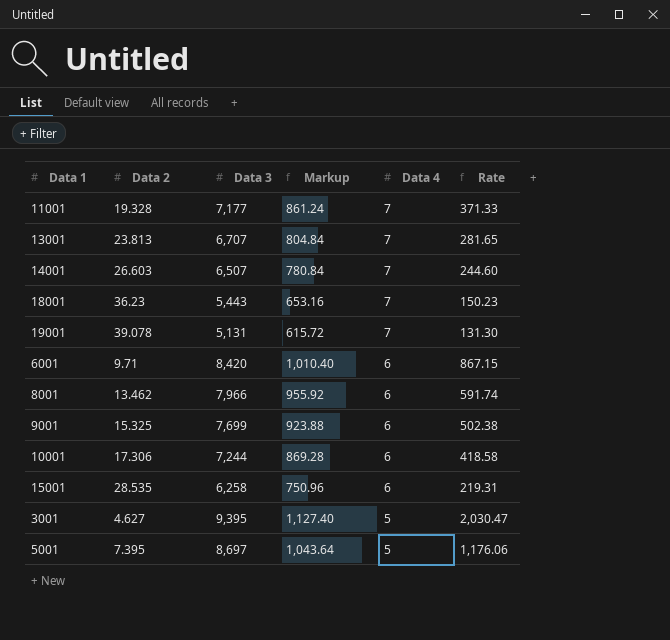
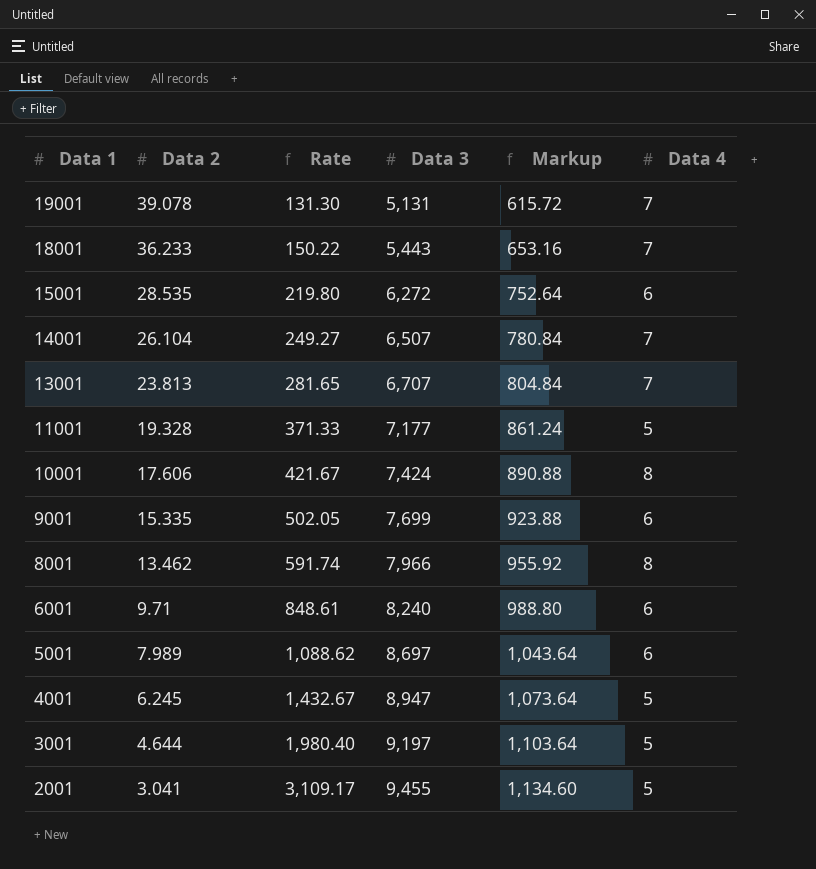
row order: Data 4 descending -> Data 1 descending
column Rate | position: 6 -> 3
18001 | Data 2: 36.23 -> 36.233
18001 | Rate: 150.23 -> 150.22
15001 | Rate: 219.31 -> 219.80
15001 | Data 3: 6,258 -> 6,272
15001 | Markup: 750.96 -> 752.64
14001 | Data 2: 26.603 -> 26.104
14001 | Rate: 244.60 -> 249.27
11001 | Data 4: 7 -> 5
10001 | Data 2: 17.306 -> 17.606
10001 | Rate: 418.58 -> 421.67
10001 | Data 3: 7,244 -> 7,424
10001 | Markup: 869.28 -> 890.88
10001 | Data 4: 6 -> 8
9001 | Data 2: 15.325 -> 15.335
9001 | Rate: 502.38 -> 502.05
8001 | Data 4: 6 -> 8
6001 | Rate: 867.15 -> 848.61
6001 | Data 3: 8,420 -> 8,240
6001 | Markup: 1,010.40 -> 988.80
5001 | Data 2: 7.395 -> 7.989
5001 | Rate: 1,176.06 -> 1,088.62
5001 | Data 4: 5 -> 6
row 4001: none -> 6.245 | 1,432.67 | 8,947 | 1,073.64 | 5
3001 | Data 2: 4.627 -> 4.644
3001 | Rate: 2,030.47 -> 1,980.40
3001 | Data 3: 9,395 -> 9,197
3001 | Markup: 1,127.40 -> 1,103.64
row 2001: none -> 3.041 | 3,109.17 | 9,455 | 1,134.60 | 5

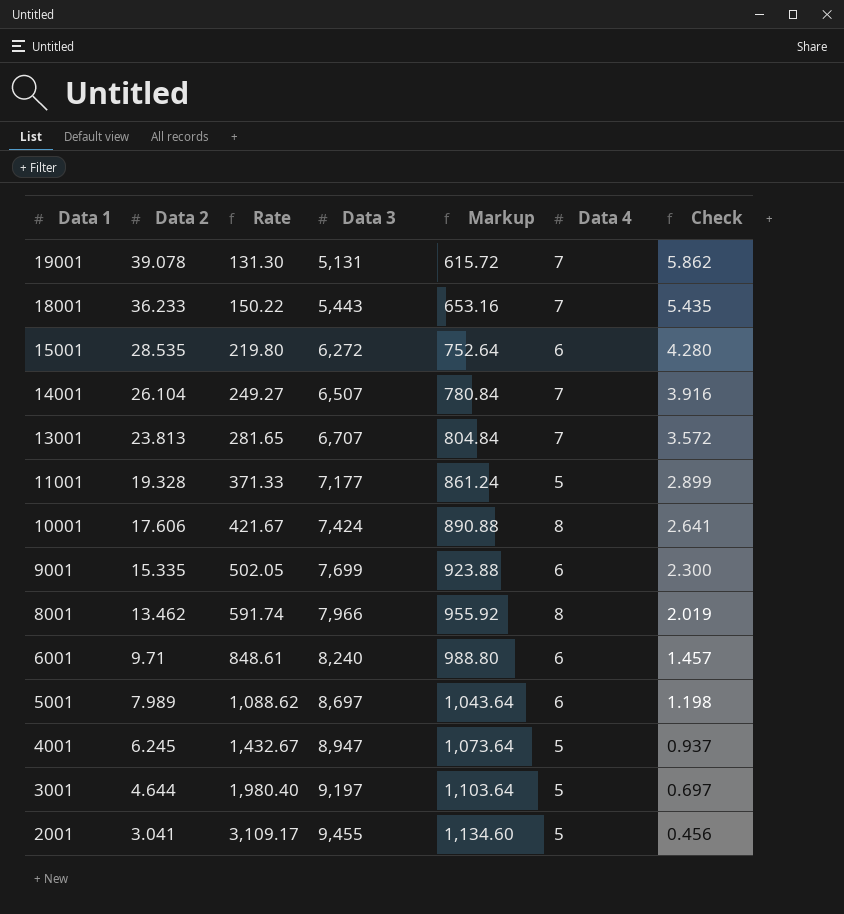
column Check | formula: none -> [Data 2] * 0.15

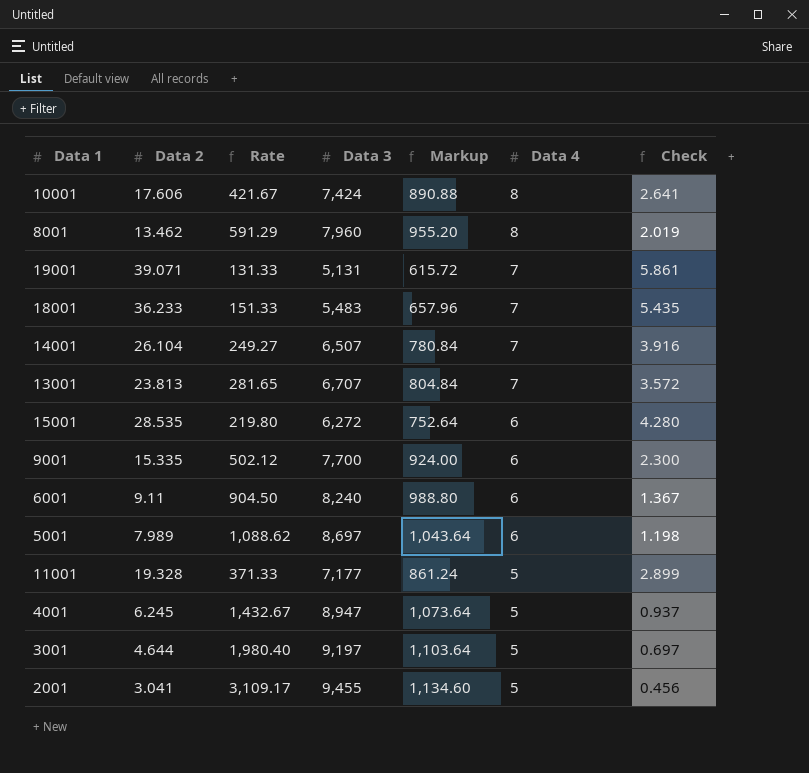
row order: Data 1 descending -> Data 4 descending
8001 | Rate: 591.74 -> 591.29
8001 | Data 3: 7,966 -> 7,960
8001 | Markup: 955.92 -> 955.20
19001 | Data 2: 39.078 -> 39.071
19001 | Rate: 131.30 -> 131.33
19001 | Check: 5.862 -> 5.861
18001 | Rate: 150.22 -> 151.33
18001 | Data 3: 5,443 -> 5,483
18001 | Markup: 653.16 -> 657.96
9001 | Rate: 502.05 -> 502.12
9001 | Data 3: 7,699 -> 7,700
9001 | Markup: 923.88 -> 924.00
6001 | Data 2: 9.71 -> 9.11
6001 | Rate: 848.61 -> 904.50
6001 | Check: 1.457 -> 1.367

